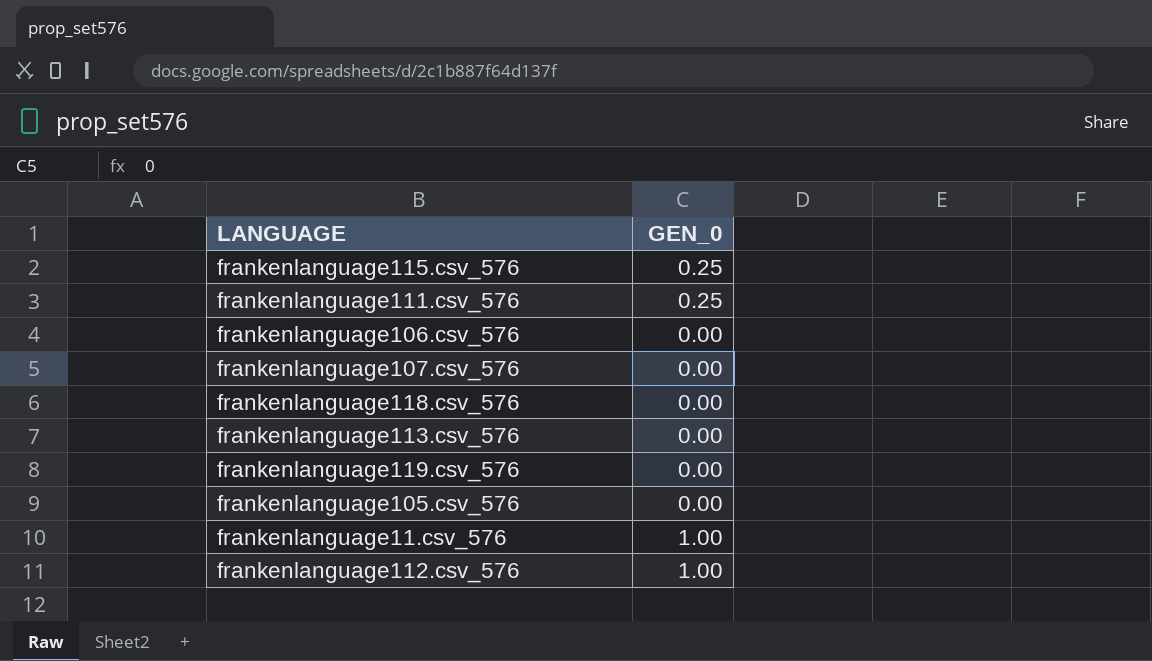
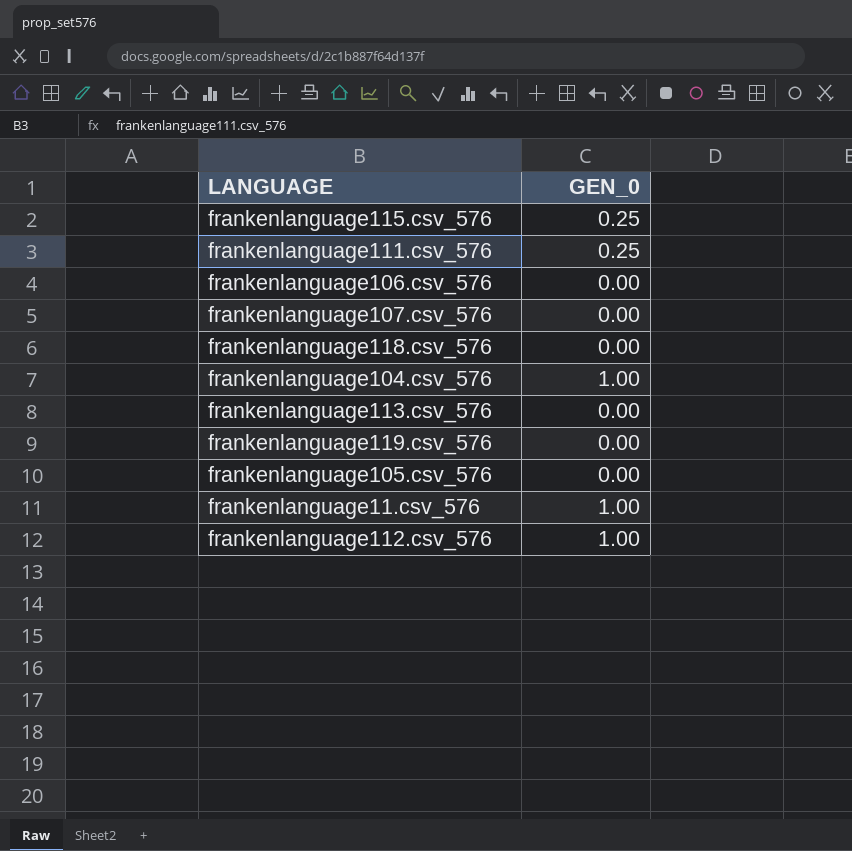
row frankenlanguage104.csv_576: none -> 1.00

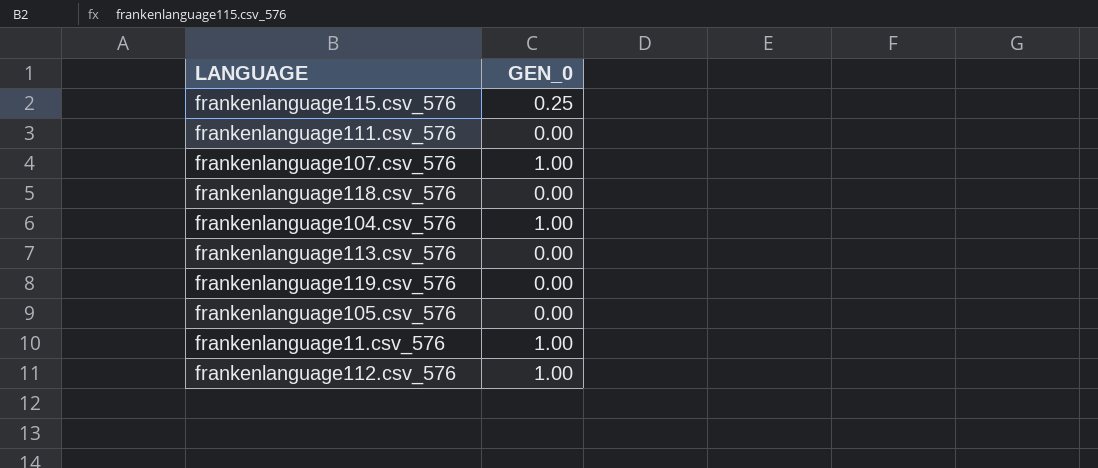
row frankenlanguage106.csv_576: 0.00 -> none
frankenlanguage111.csv_576 | GEN_0: 0.25 -> 0.00
frankenlanguage107.csv_576 | GEN_0: 0.00 -> 1.00

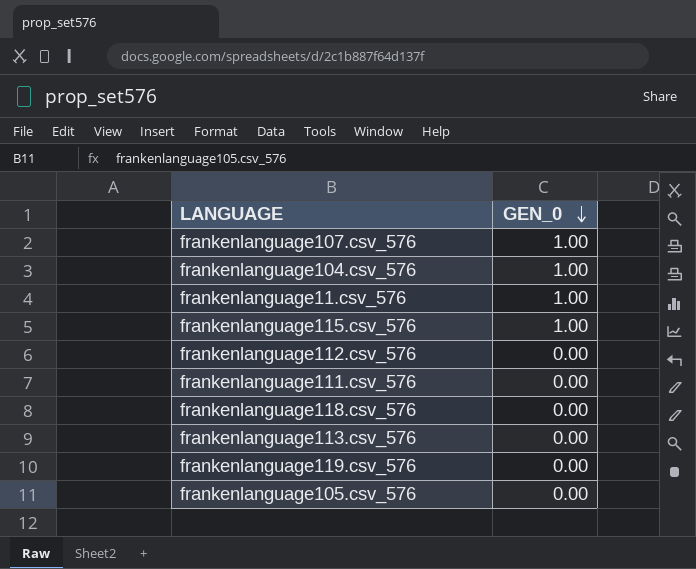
row order: none -> GEN_0 descending
frankenlanguage115.csv_576 | GEN_0: 0.25 -> 1.00
frankenlanguage112.csv_576 | GEN_0: 1.00 -> 0.00

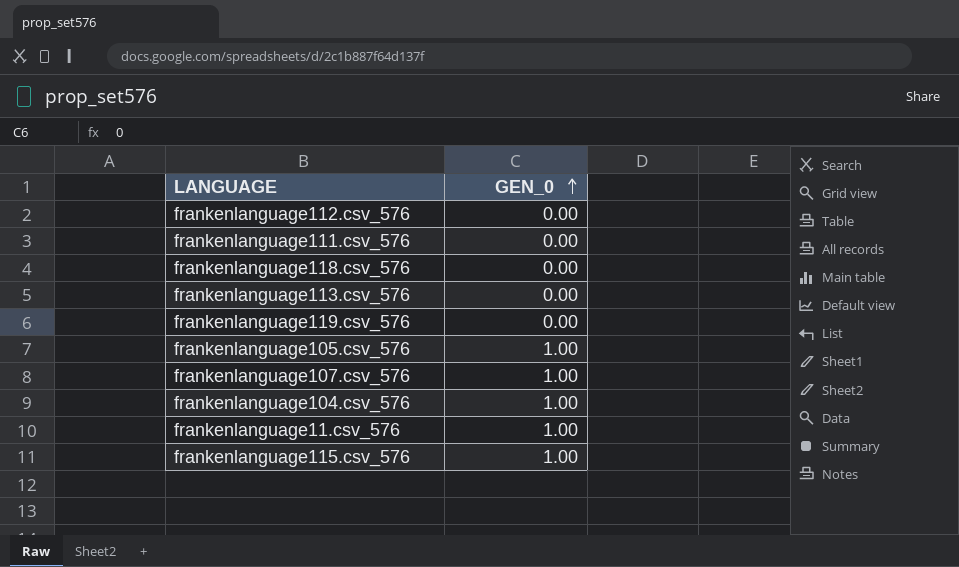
row order: GEN_0 descending -> GEN_0 ascending
frankenlanguage105.csv_576 | GEN_0: 0.00 -> 1.00

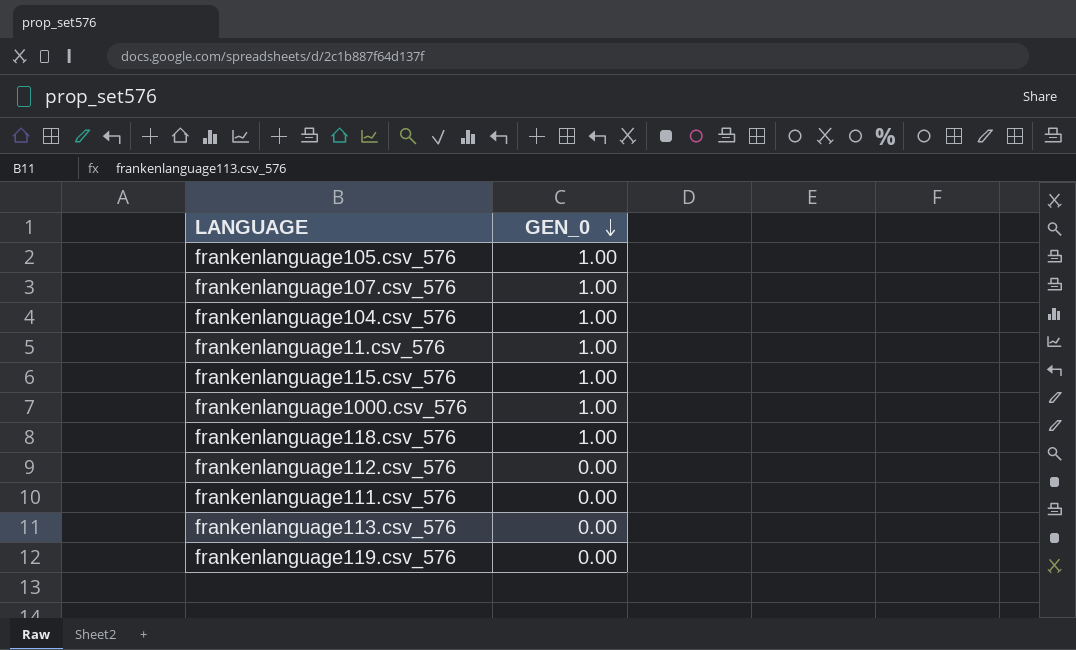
row order: GEN_0 ascending -> GEN_0 descending
row frankenlanguage1000.csv_576: none -> 1.00
frankenlanguage118.csv_576 | GEN_0: 0.00 -> 1.00

